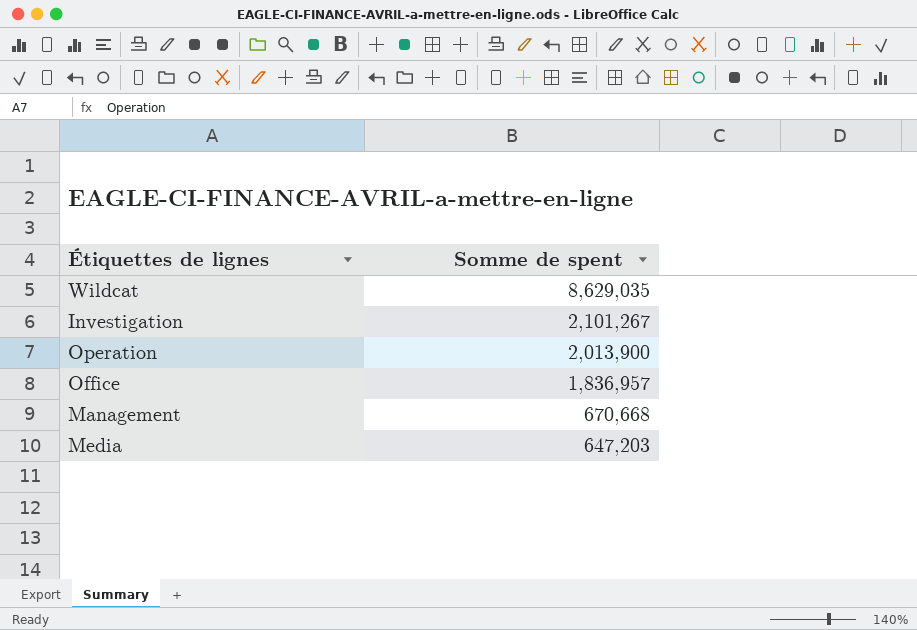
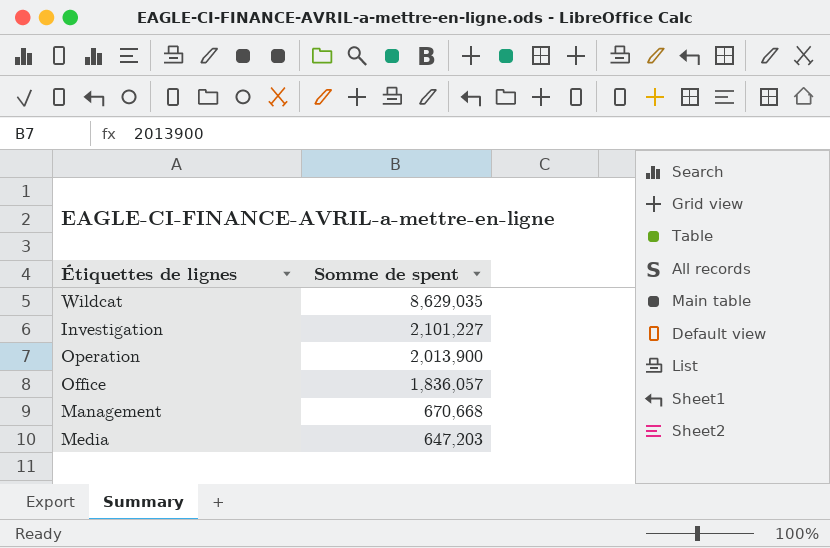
Investigation | Somme de spent: 2,101,267 -> 2,101,227
Office | Somme de spent: 1,836,957 -> 1,836,057

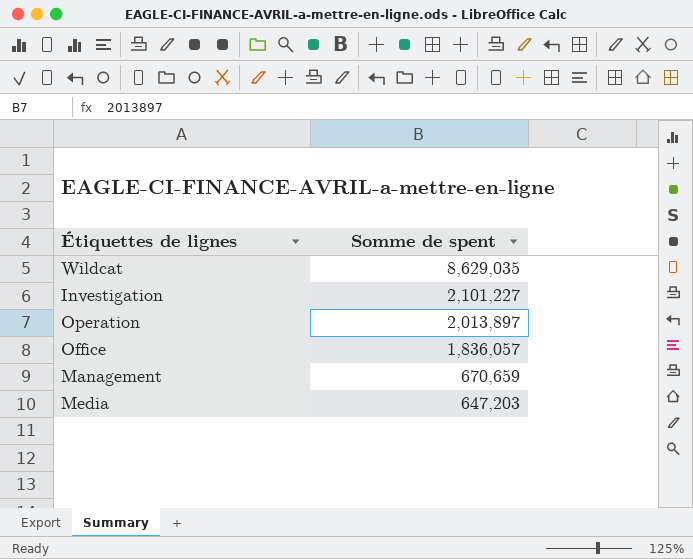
Operation | Somme de spent: 2,013,900 -> 2,013,897
Management | Somme de spent: 670,668 -> 670,659

